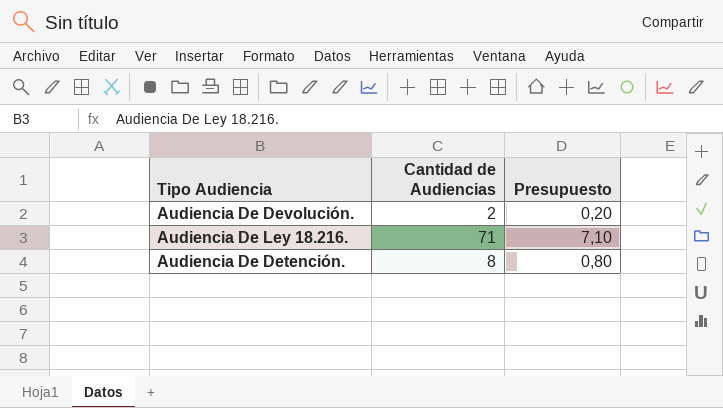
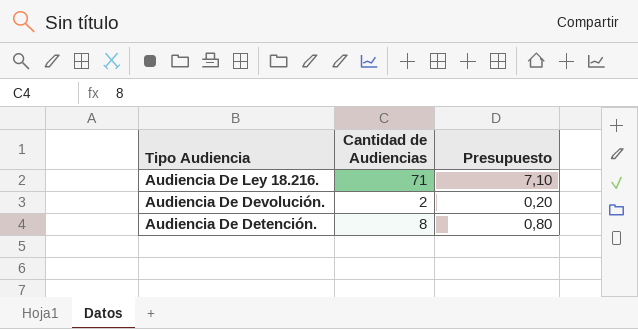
row order: none -> Tipo Audiencia descending

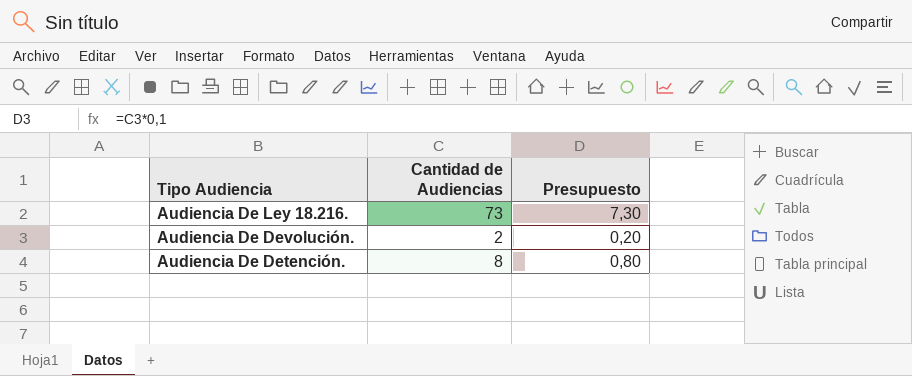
Audiencia De Ley 18.216. | Cantidad de Audiencias: 71 -> 73
Audiencia De Ley 18.216. | Presupuesto: 7,10 -> 7,30

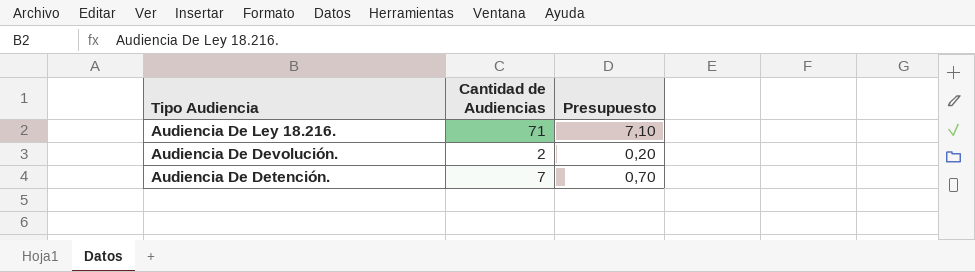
Audiencia De Ley 18.216. | Cantidad de Audiencias: 73 -> 71
Audiencia De Ley 18.216. | Presupuesto: 7,30 -> 7,10
Audiencia De Detención. | Cantidad de Audiencias: 8 -> 7
Audiencia De Detención. | Presupuesto: 0,80 -> 0,70

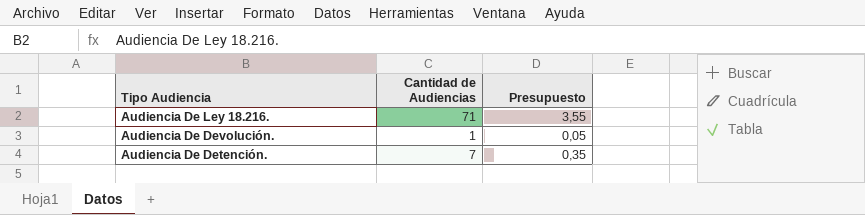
column Presupuesto | formula: [Cantidad de Audiencias] * 0,1 -> [Cantidad de Audiencias] * 0,05
Audiencia De Devolución. | Cantidad de Audiencias: 2 -> 1

